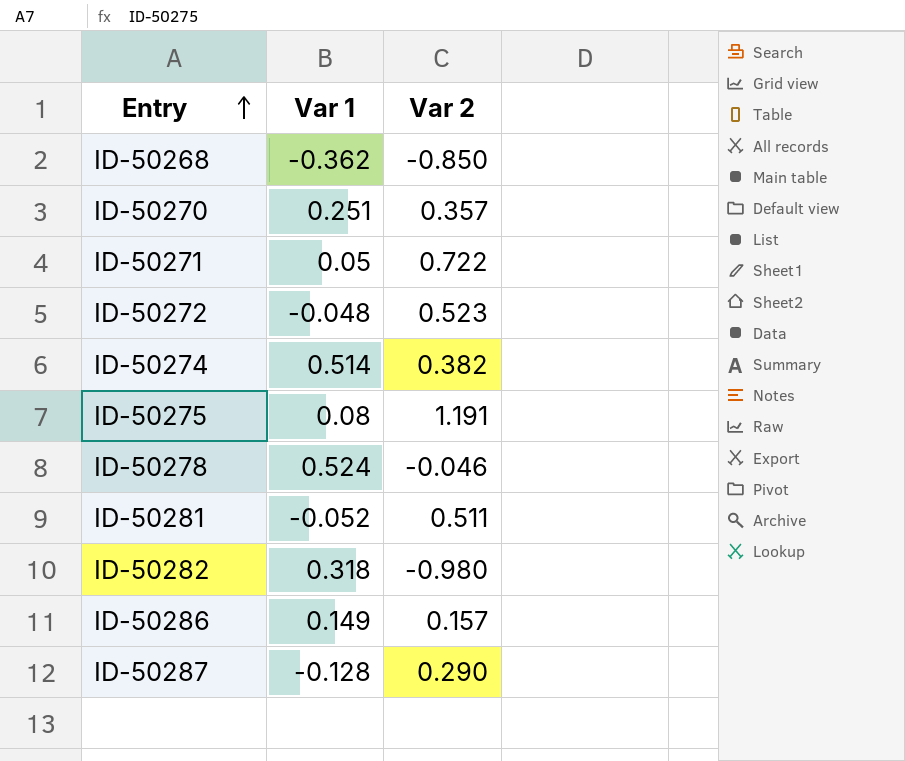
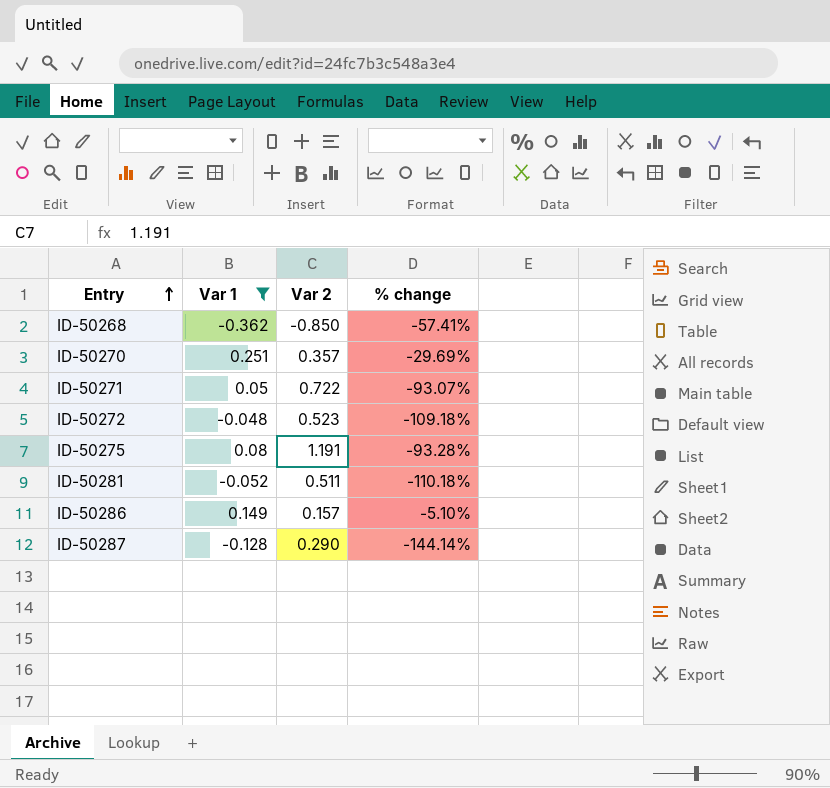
filter: none -> Var 1 <= 0.251
column % change | formula: none -> ([Var 1] - [Var 2]) / [Var 2]

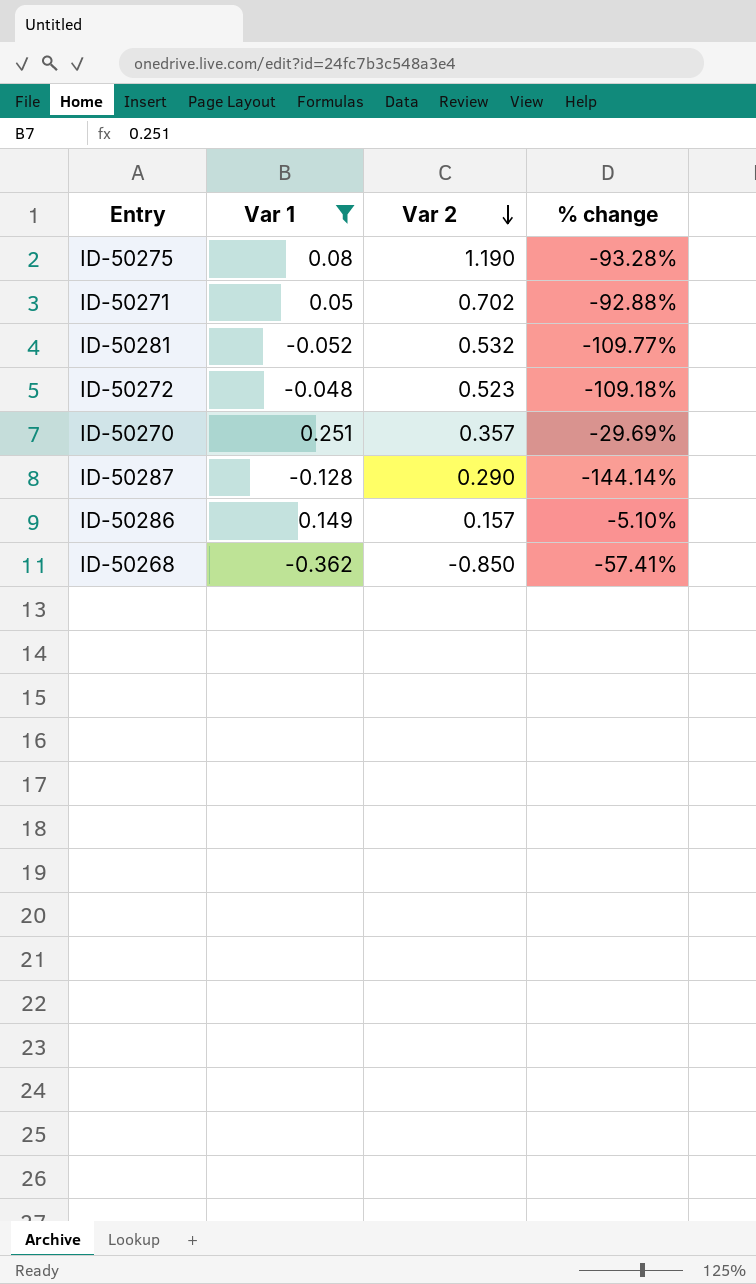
row order: Entry ascending -> Var 2 descending
ID-50275 | Var 2: 1.191 -> 1.190
ID-50271 | Var 2: 0.722 -> 0.702
ID-50271 | % change: -93.07% -> -92.88%
ID-50281 | Var 2: 0.511 -> 0.532
ID-50281 | % change: -110.18% -> -109.77%

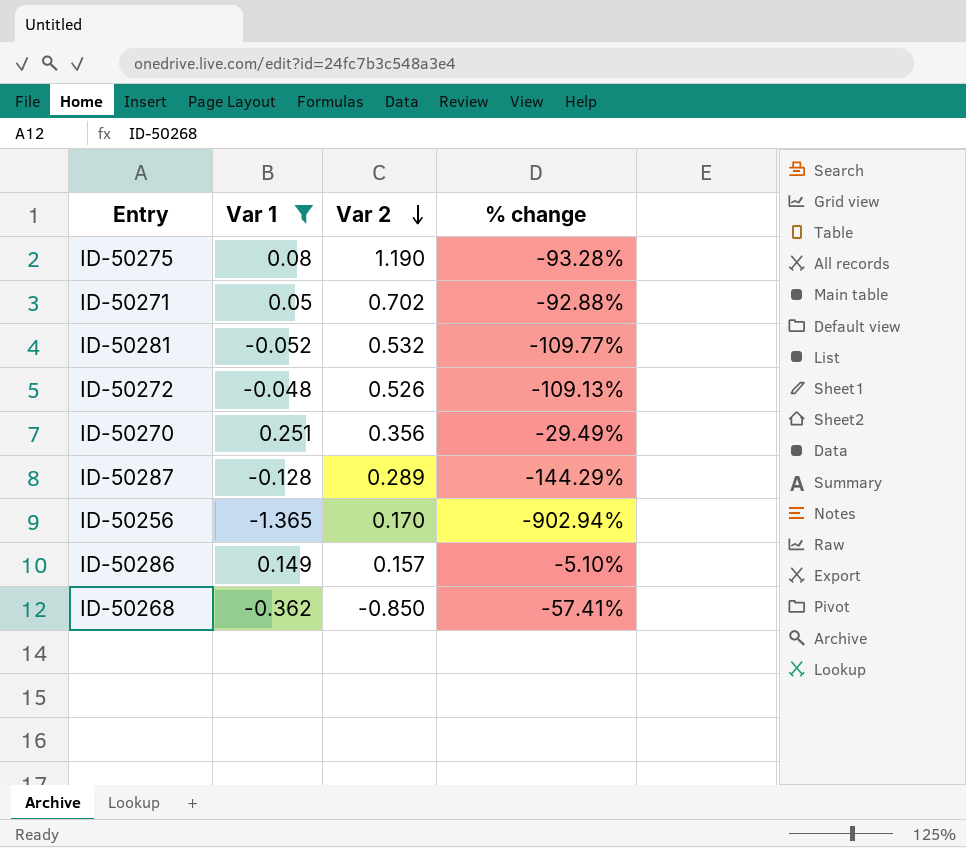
ID-50272 | Var 2: 0.523 -> 0.526
ID-50272 | % change: -109.18% -> -109.13%
ID-50270 | Var 2: 0.357 -> 0.356
ID-50270 | % change: -29.69% -> -29.49%
ID-50287 | Var 2: 0.290 -> 0.289
ID-50287 | % change: -144.14% -> -144.29%
row ID-50256: none -> -1.365 | 0.170 | -902.94%

